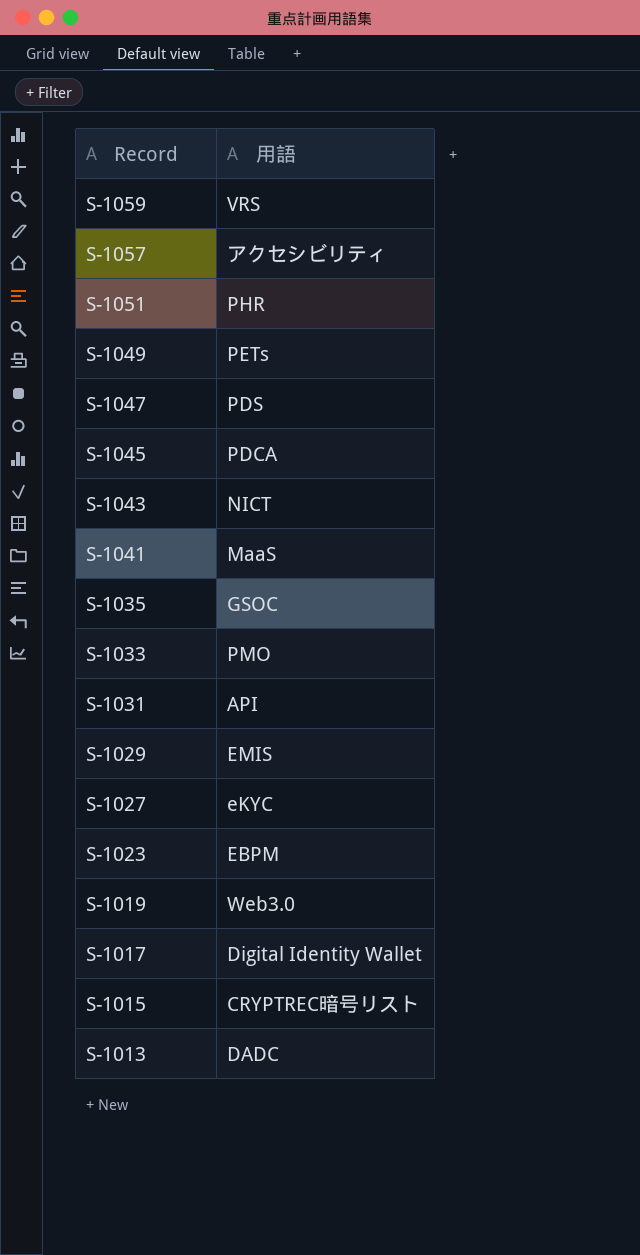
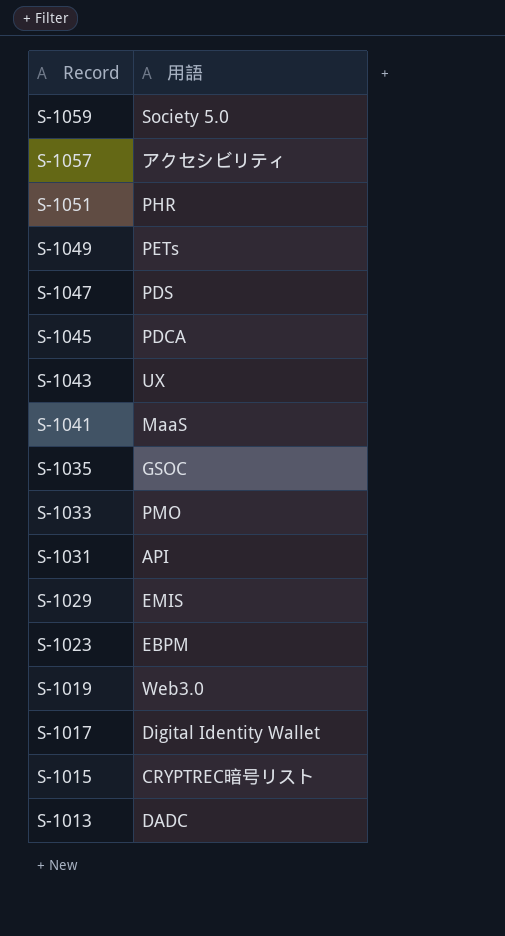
row S-1027: eKYC -> none
S-1059 | 用語: VRS -> Society 5.0
S-1043 | 用語: NICT -> UX

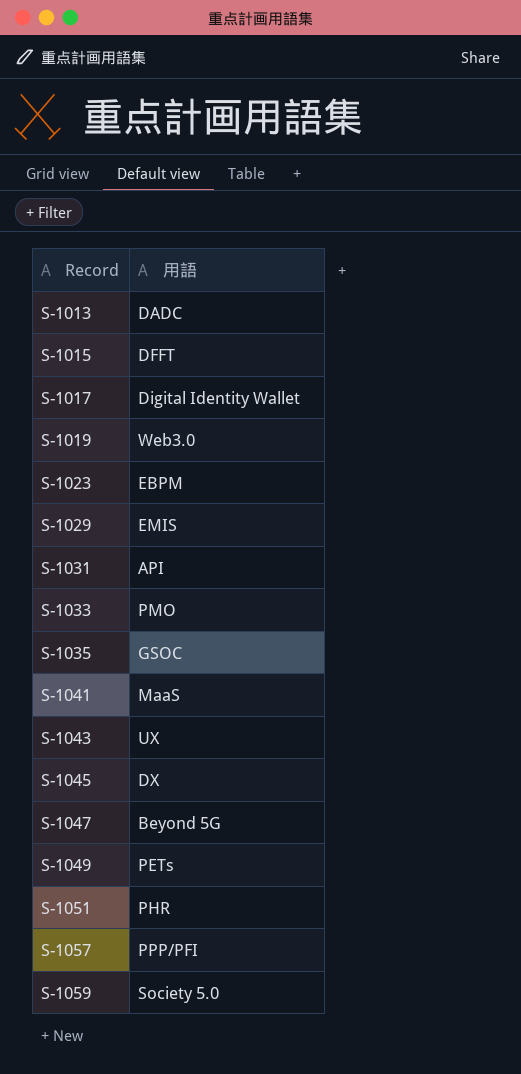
row order: Record descending -> Record ascending
S-1015 | 用語: CRYPTREC暗号リスト -> DFFT
S-1045 | 用語: PDCA -> DX
S-1047 | 用語: PDS -> Beyond 5G
S-1057 | 用語: アクセシビリティ -> PPP/PFI

